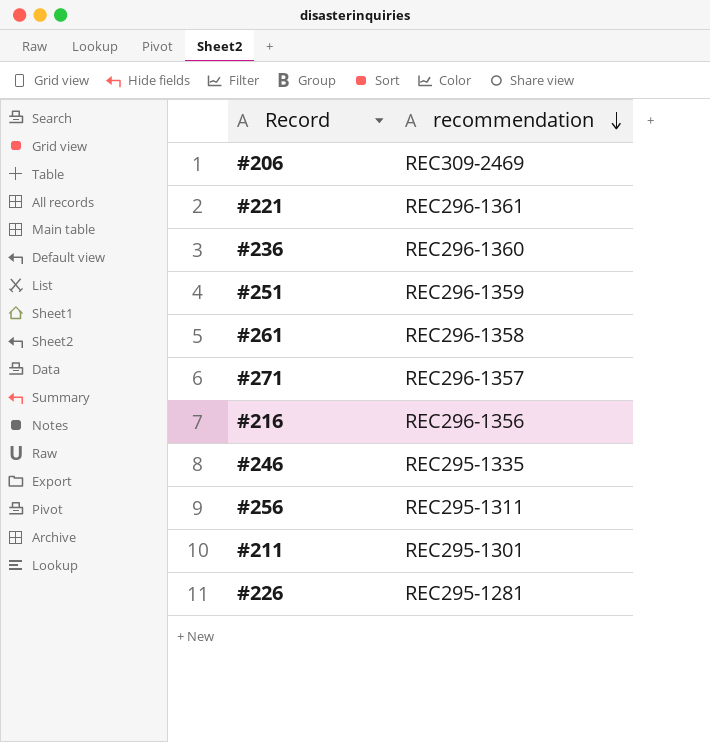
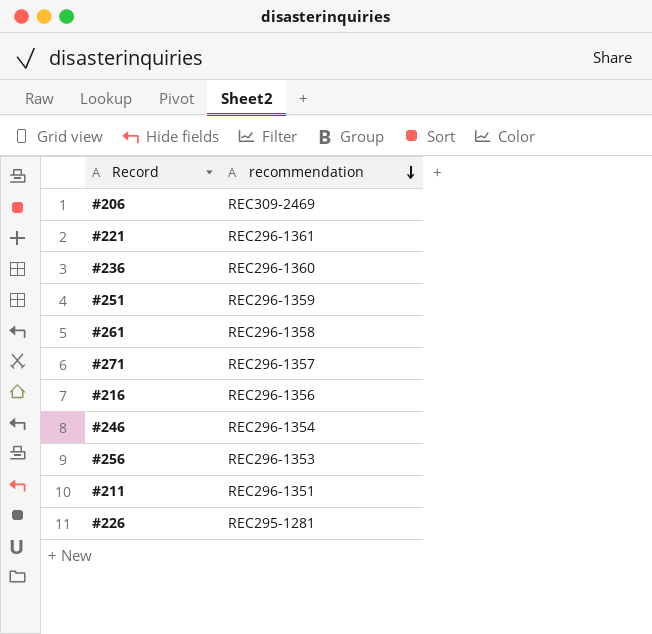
#246 | recommendation: REC295-1335 -> REC296-1354
#256 | recommendation: REC295-1311 -> REC296-1353
#211 | recommendation: REC295-1301 -> REC296-1351

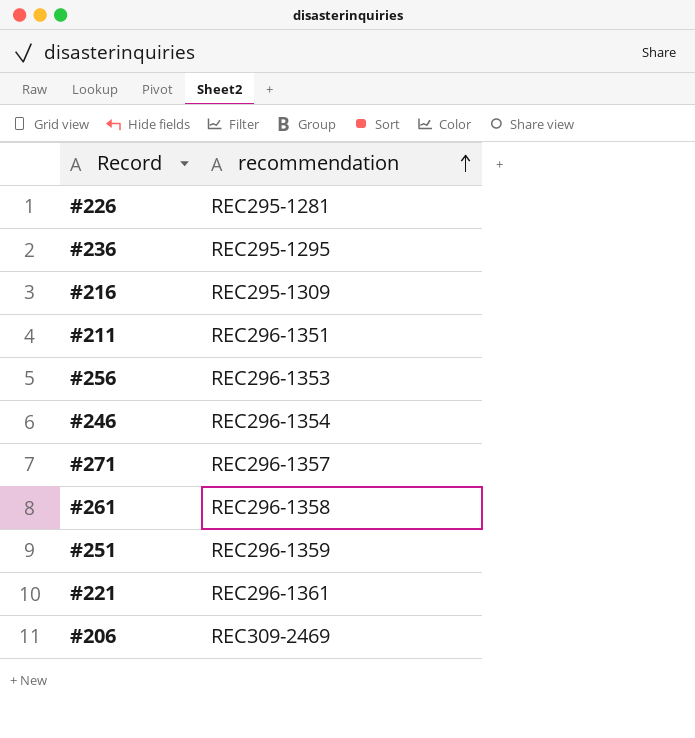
row order: recommendation descending -> recommendation ascending
#236 | recommendation: REC296-1360 -> REC295-1295
#216 | recommendation: REC296-1356 -> REC295-1309

